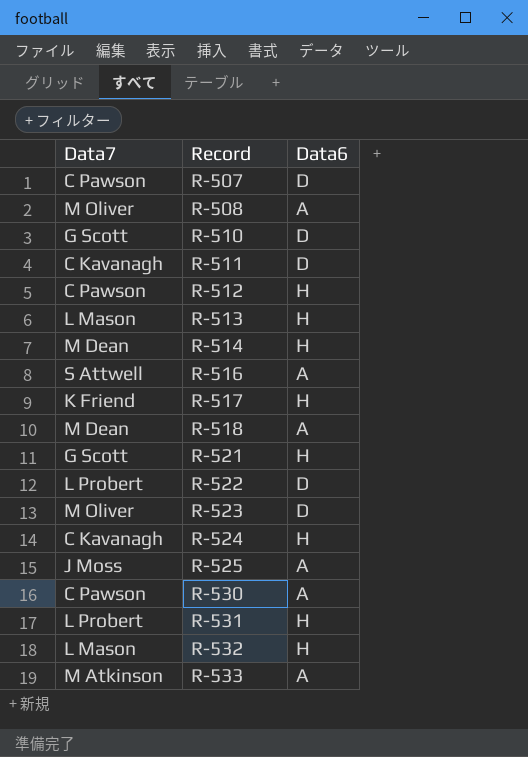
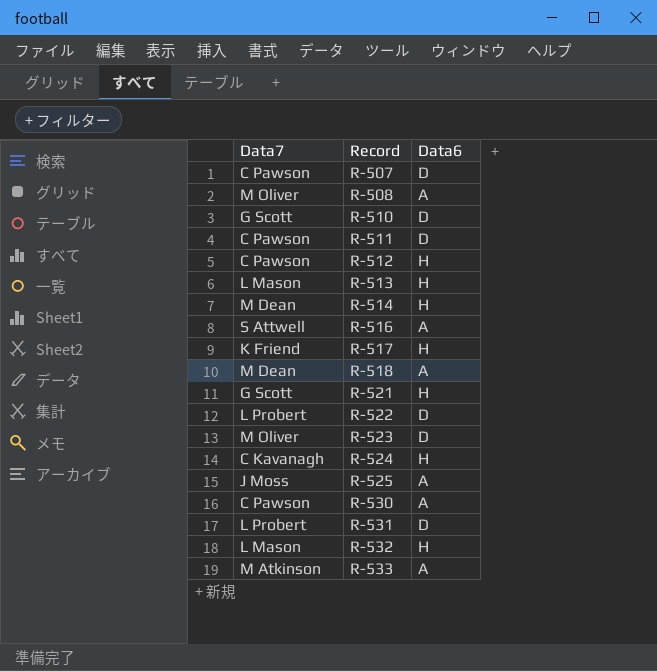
R-511 | Data7: C Kavanagh -> C Pawson
R-531 | Data6: H -> D

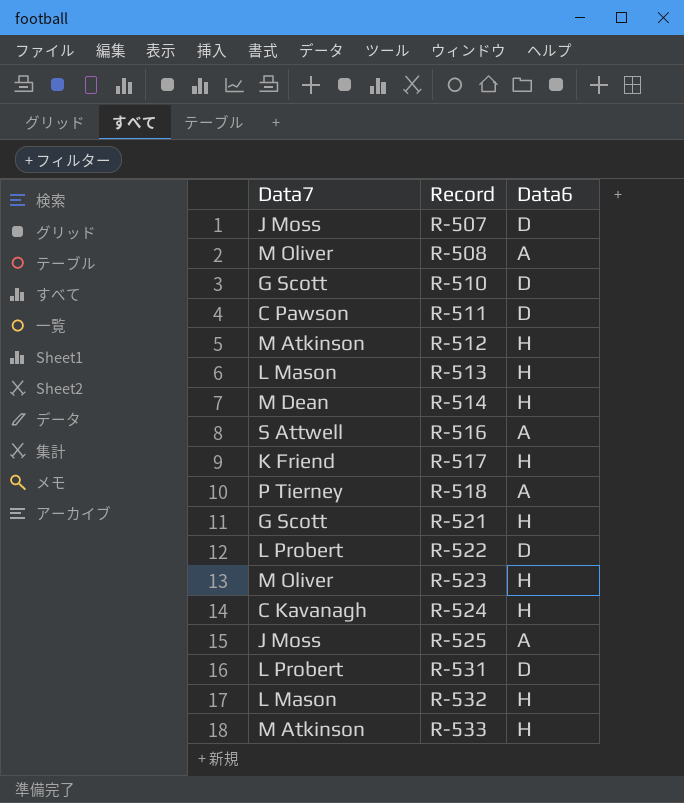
row R-530: C Pawson | A -> none
R-507 | Data7: C Pawson -> J Moss
R-512 | Data7: C Pawson -> M Atkinson
R-518 | Data7: M Dean -> P Tierney
R-523 | Data6: D -> H
R-533 | Data6: A -> H

